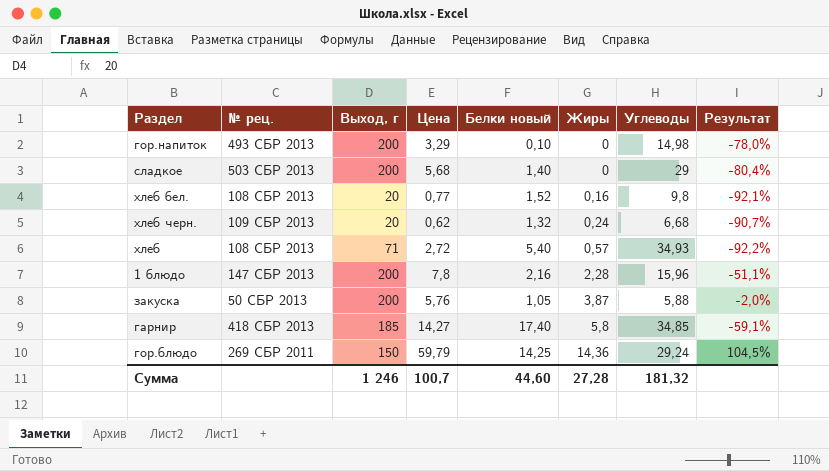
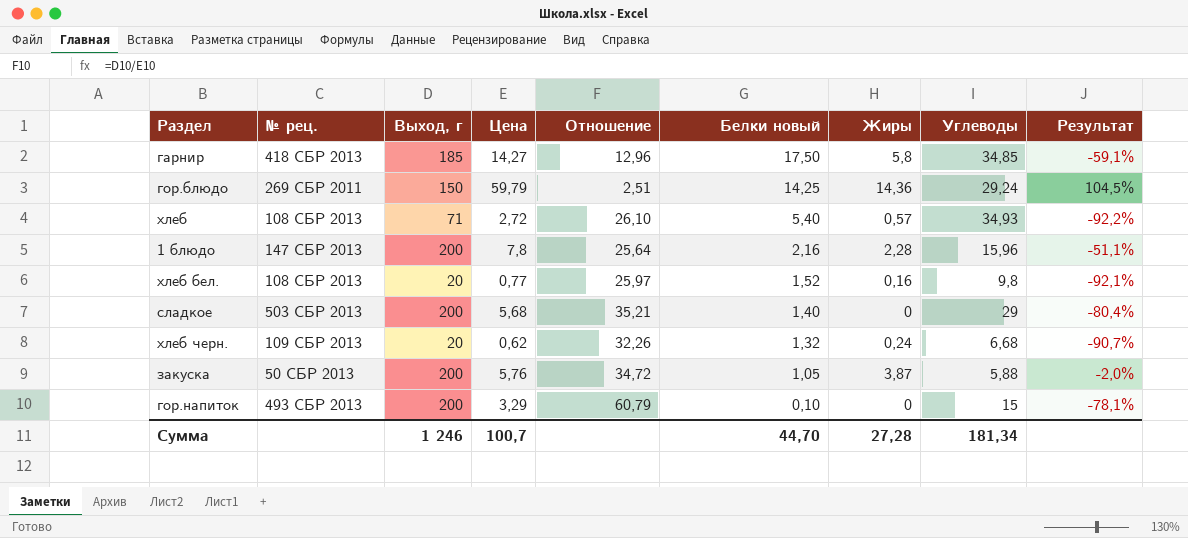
row order: Жиры ascending -> Белки новый descending
column Отношение | formula: none -> [Выход, г] / [Цена]
гарнир | Белки новый: 17,40 -> 17,50
гор.напиток | Углеводы: 14,98 -> 15
гор.напиток | Результат: -78,0% -> -78,1%
Сумма | Белки новый: 44,60 -> 44,70
Сумма | Углеводы: 181,32 -> 181,34

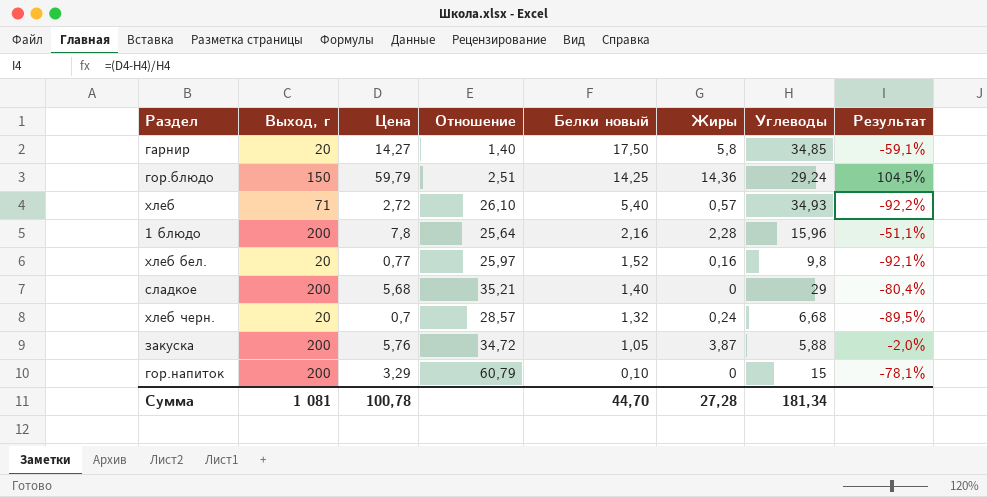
column № рец. | position: 2 -> none
гарнир | Выход, г: 185 -> 20
гарнир | Отношение: 12,96 -> 1,40
хлеб черн. | Цена: 0,62 -> 0,7
хлеб черн. | Отношение: 32,26 -> 28,57
хлеб черн. | Результат: -90,7% -> -89,5%
Сумма | Выход, г: 1 246 -> 1 081
Сумма | Цена: 100,7 -> 100,78

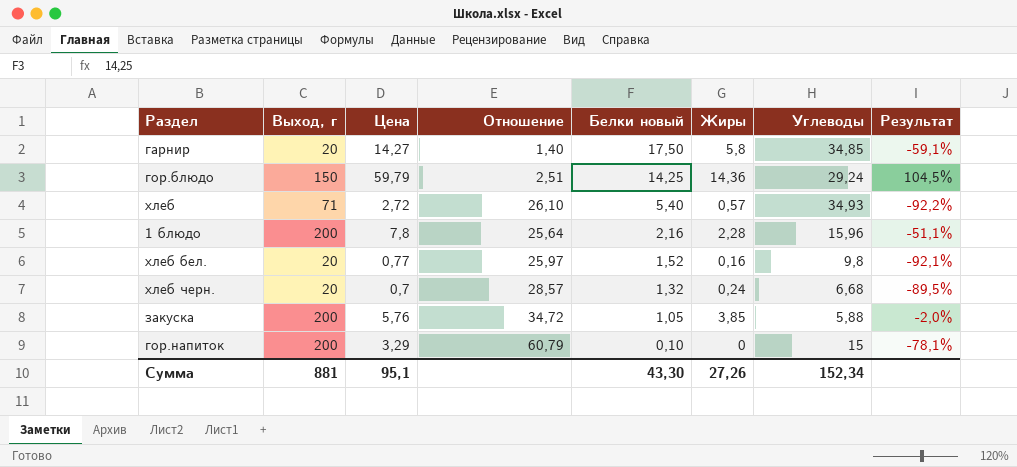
row сладкое: 200 | 5,68 | 35,21 | 1,40 | 0 | 29 | -80,4% -> none
закуска | Жиры: 3,87 -> 3,85
Сумма | Выход, г: 1 081 -> 881
Сумма | Цена: 100,78 -> 95,1
Сумма | Белки новый: 44,70 -> 43,30
Сумма | Жиры: 27,28 -> 27,26
Сумма | Углеводы: 181,34 -> 152,34

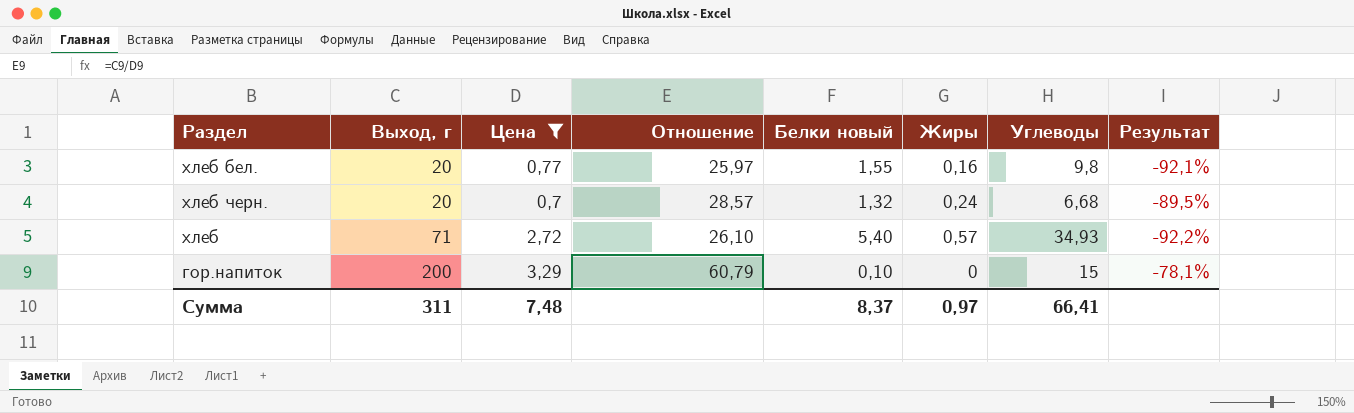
filter: none -> Цена <= 3,29
row order: Белки новый descending -> Выход, г ascending
хлеб бел. | Белки новый: 1,52 -> 1,55
Сумма | Выход, г: 881 -> 311
Сумма | Цена: 95,1 -> 7,48
Сумма | Белки новый: 43,30 -> 8,37
Сумма | Жиры: 27,26 -> 0,97
Сумма | Углеводы: 152,34 -> 66,41

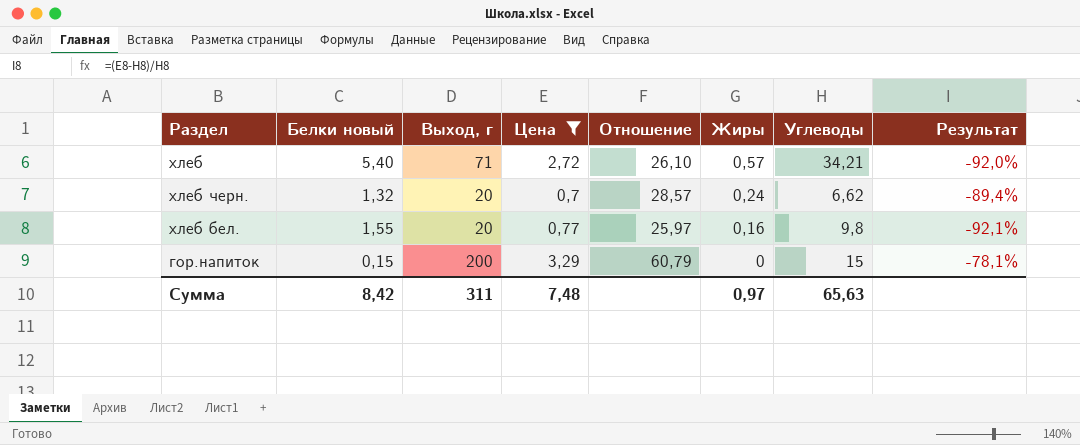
row order: Выход, г ascending -> Жиры descending
column Белки новый | position: 5 -> 2
хлеб | Углеводы: 34,93 -> 34,21
хлеб | Результат: -92,2% -> -92,0%
хлеб черн. | Углеводы: 6,68 -> 6,62
хлеб черн. | Результат: -89,5% -> -89,4%
гор.напиток | Белки новый: 0,10 -> 0,15
Сумма | Белки новый: 8,37 -> 8,42
Сумма | Углеводы: 66,41 -> 65,63

